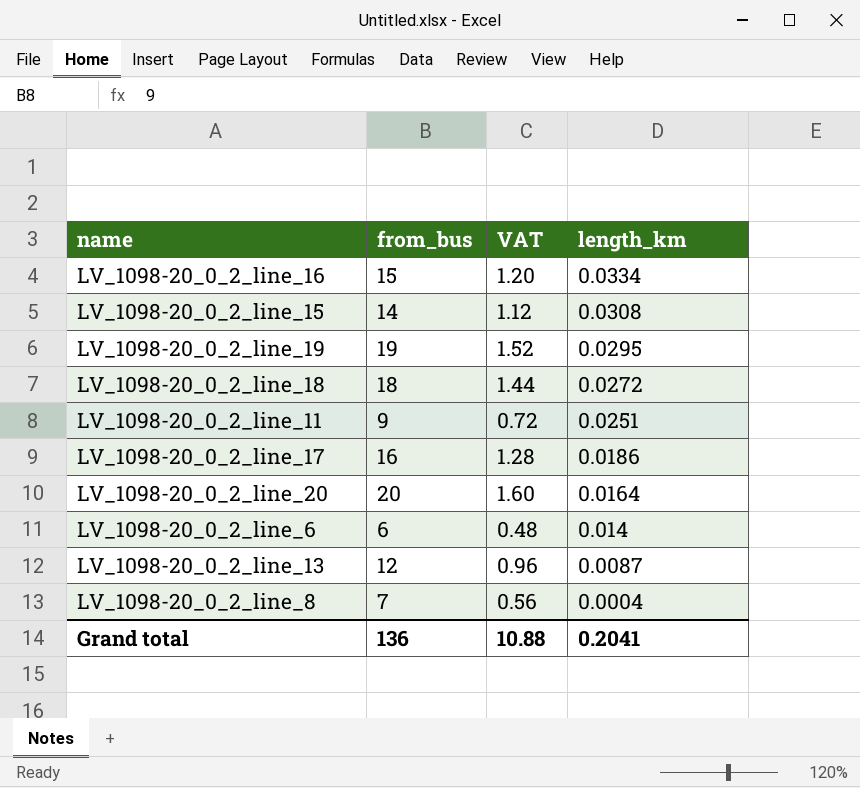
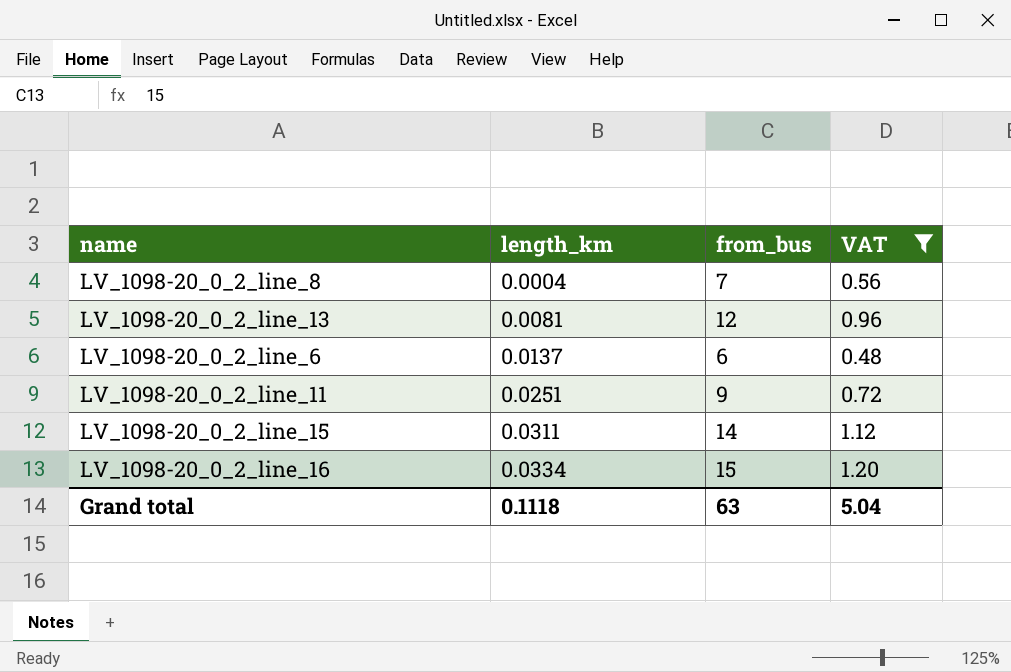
filter: none -> VAT <= 1.20
row order: length_km descending -> length_km ascending
column length_km | position: 4 -> 2
LV_1098-20_0_2_line_13 | length_km: 0.0087 -> 0.0081
LV_1098-20_0_2_line_6 | length_km: 0.014 -> 0.0137
LV_1098-20_0_2_line_15 | length_km: 0.0308 -> 0.0311
Grand total | length_km: 0.2041 -> 0.1118
Grand total | from_bus: 136 -> 63
Grand total | VAT: 10.88 -> 5.04

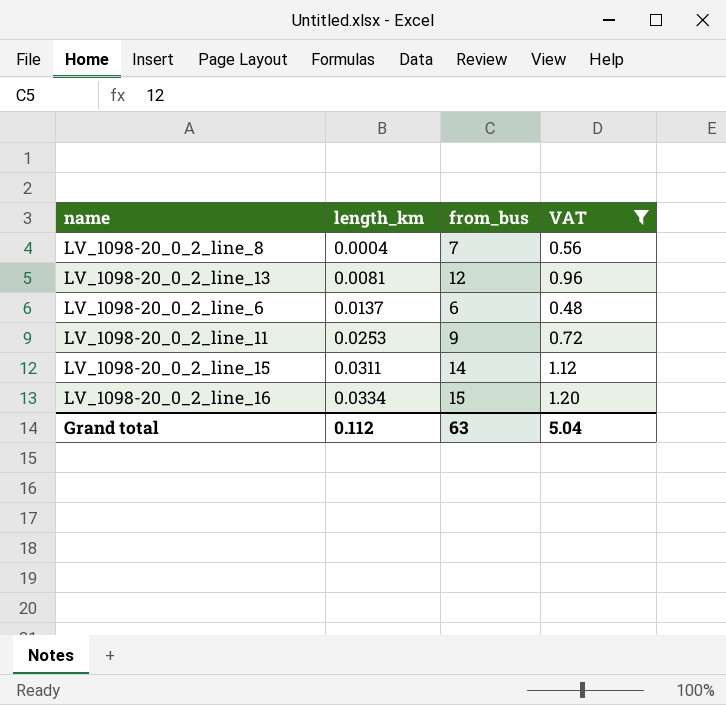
LV_1098-20_0_2_line_11 | length_km: 0.0251 -> 0.0253
Grand total | length_km: 0.1118 -> 0.112

